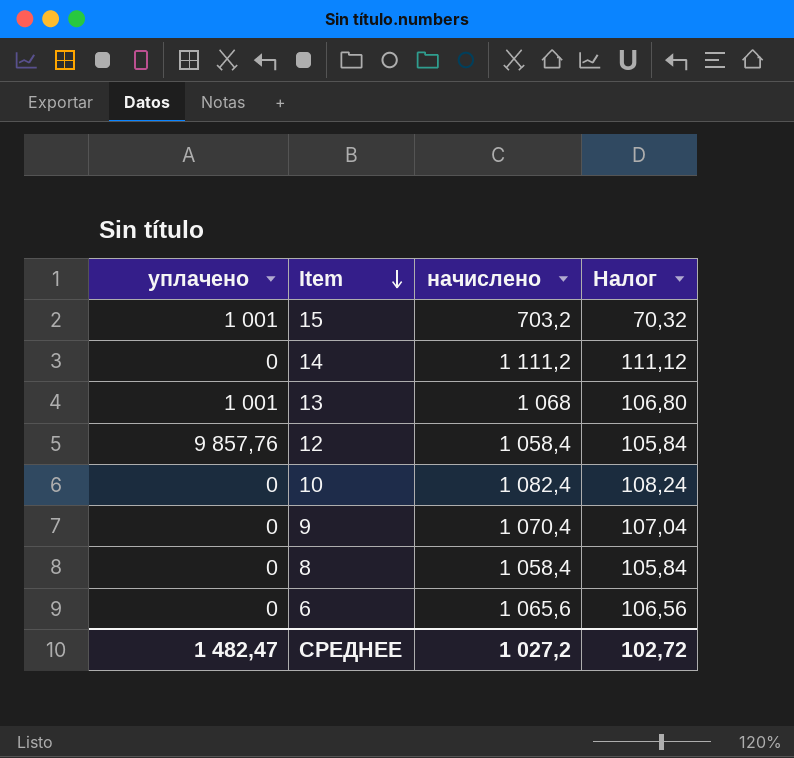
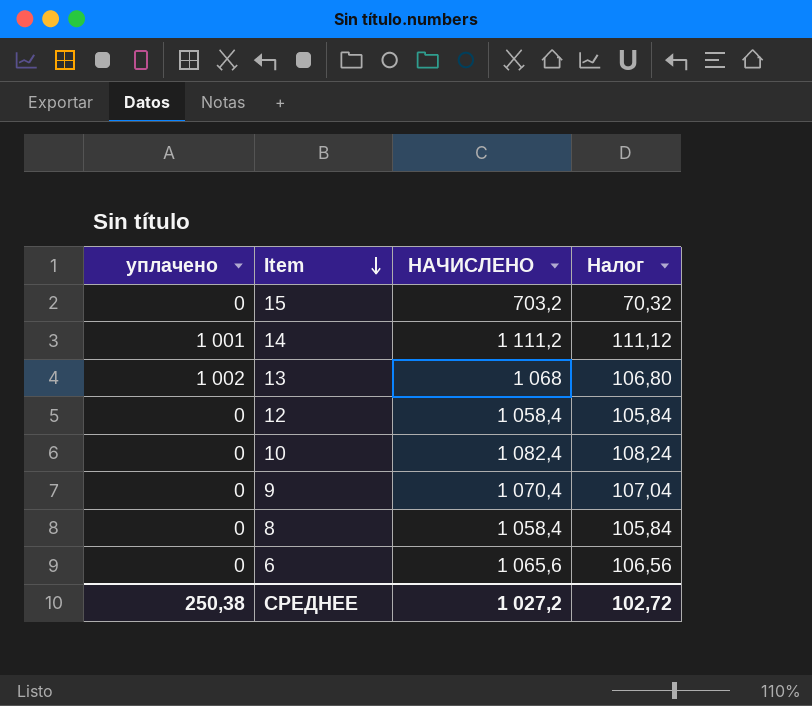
column name: начислено -> НАЧИСЛЕНО
15 | уплачено: 1 001 -> 0
14 | уплачено: 0 -> 1 001
13 | уплачено: 1 001 -> 1 002
12 | уплачено: 9 857,76 -> 0
СРЕДНЕЕ | уплачено: 1 482,47 -> 250,38

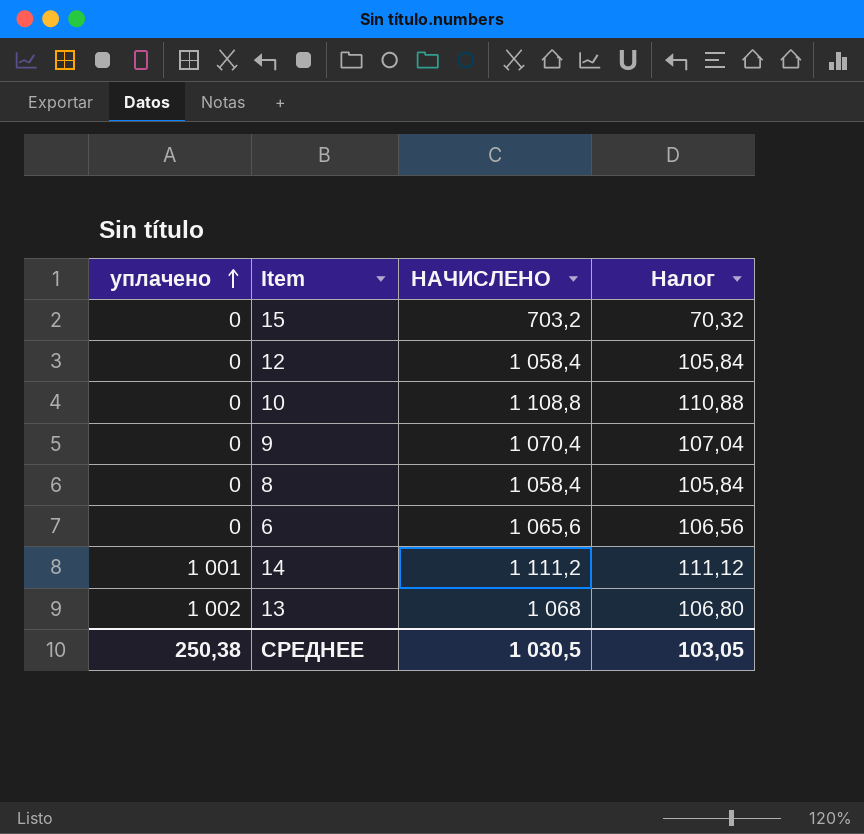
row order: Item descending -> уплачено ascending
10 | НАЧИСЛЕНО: 1 082,4 -> 1 108,8
10 | Налог: 108,24 -> 110,88
СРЕДНЕЕ | НАЧИСЛЕНО: 1 027,2 -> 1 030,5
СРЕДНЕЕ | Налог: 102,72 -> 103,05

